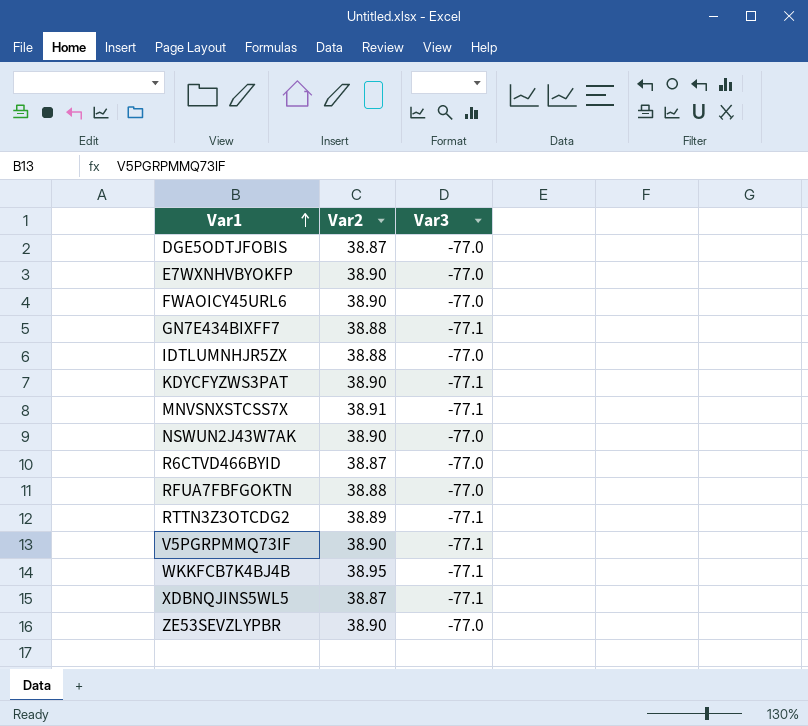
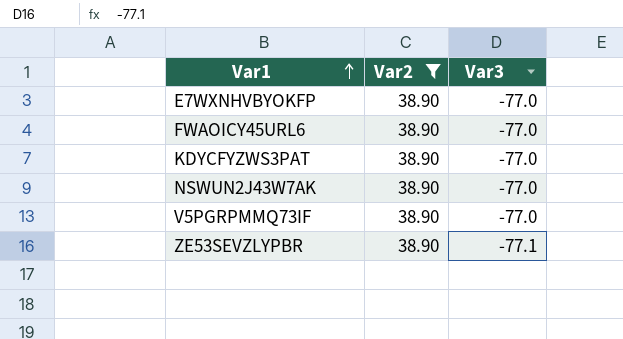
filter: none -> Var2 = 38.90
KDYCFYZWS3PAT | Var3: -77.1 -> -77.0
V5PGRPMMQ73IF | Var3: -77.1 -> -77.0
ZE53SEVZLYPBR | Var3: -77.0 -> -77.1

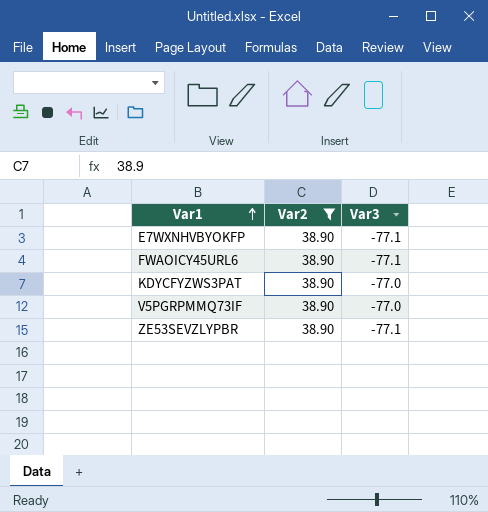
row NSWUN2J43W7AK: 38.90 | -77.0 -> none
E7WXNHVBYOKFP | Var3: -77.0 -> -77.1
FWAOICY45URL6 | Var3: -77.0 -> -77.1

